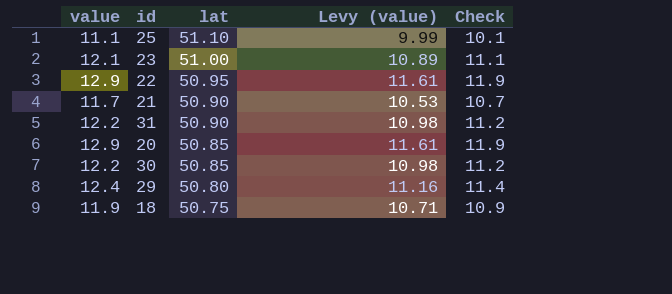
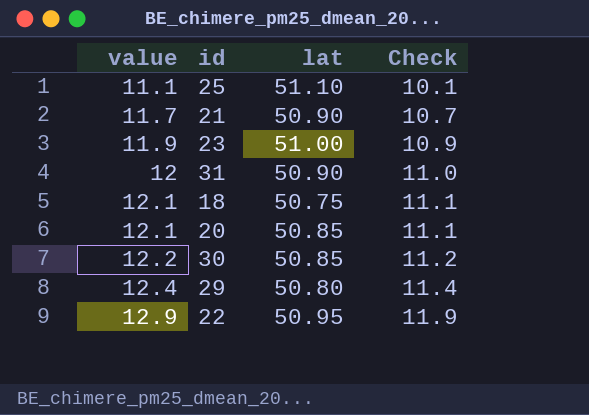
row order: lat descending -> value ascending
column Levy (value) | formula: [value] * 0.9 -> none
23 | value: 12.1 -> 11.9
23 | Check: 11.1 -> 10.9
31 | value: 12.2 -> 12
31 | Check: 11.2 -> 11.0
18 | value: 11.9 -> 12.1
18 | Check: 10.9 -> 11.1
20 | value: 12.9 -> 12.1
20 | Check: 11.9 -> 11.1

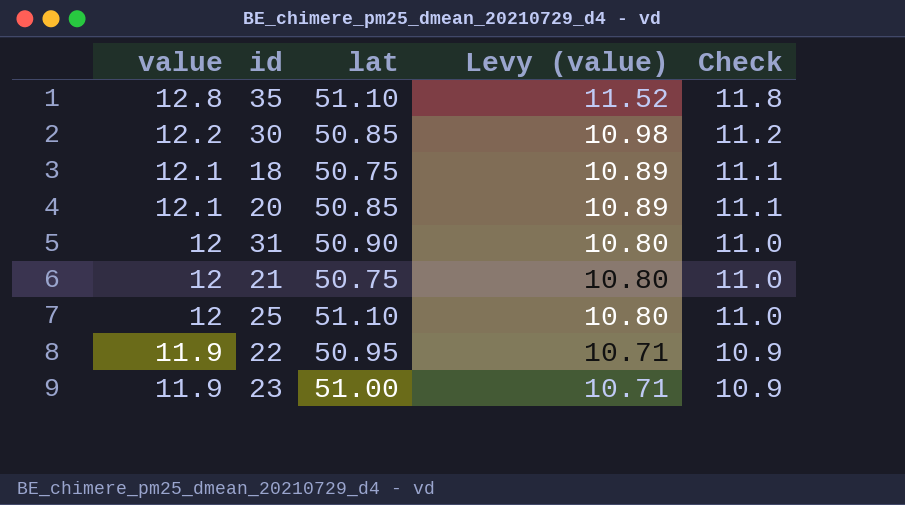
row order: value ascending -> value descending
column Levy (value) | formula: none -> [value] * 0.9
row 29: 12.4 | 50.80 | 11.4 -> none
row 35: none -> 12.8 | 51.10 | 11.52 | 11.8
21 | value: 11.7 -> 12
21 | lat: 50.90 -> 50.75
21 | Check: 10.7 -> 11.0
25 | value: 11.1 -> 12
25 | Check: 10.1 -> 11.0
22 | value: 12.9 -> 11.9
22 | Check: 11.9 -> 10.9

